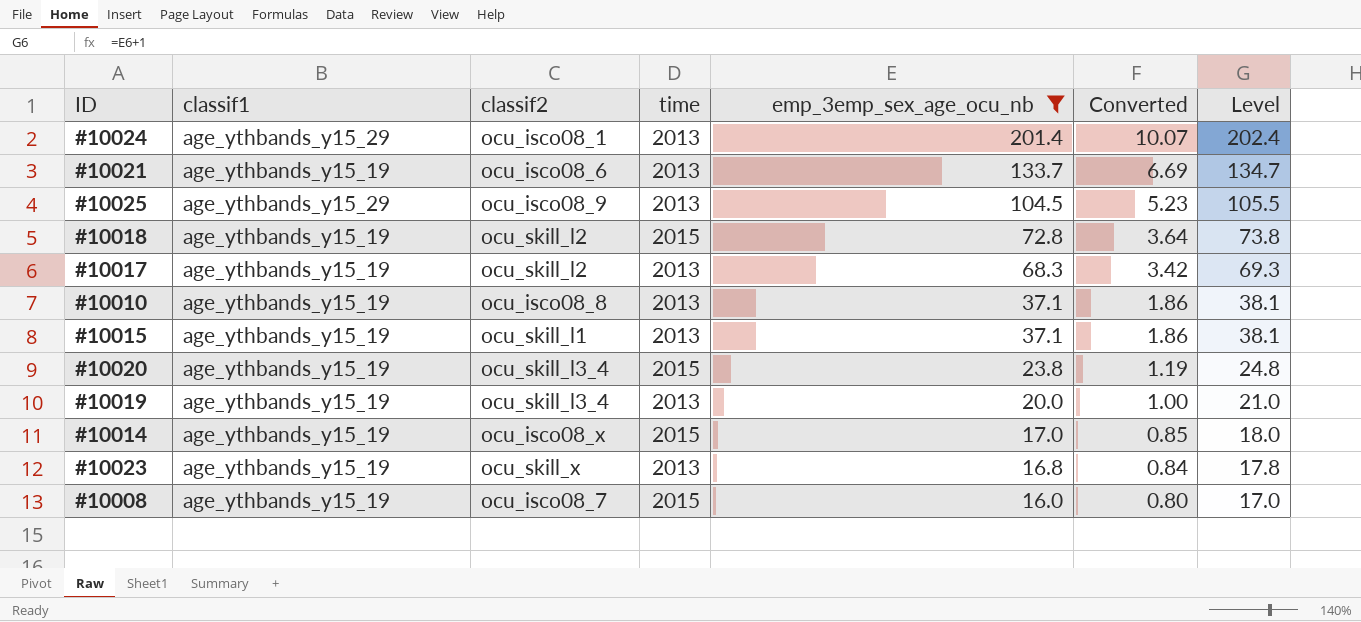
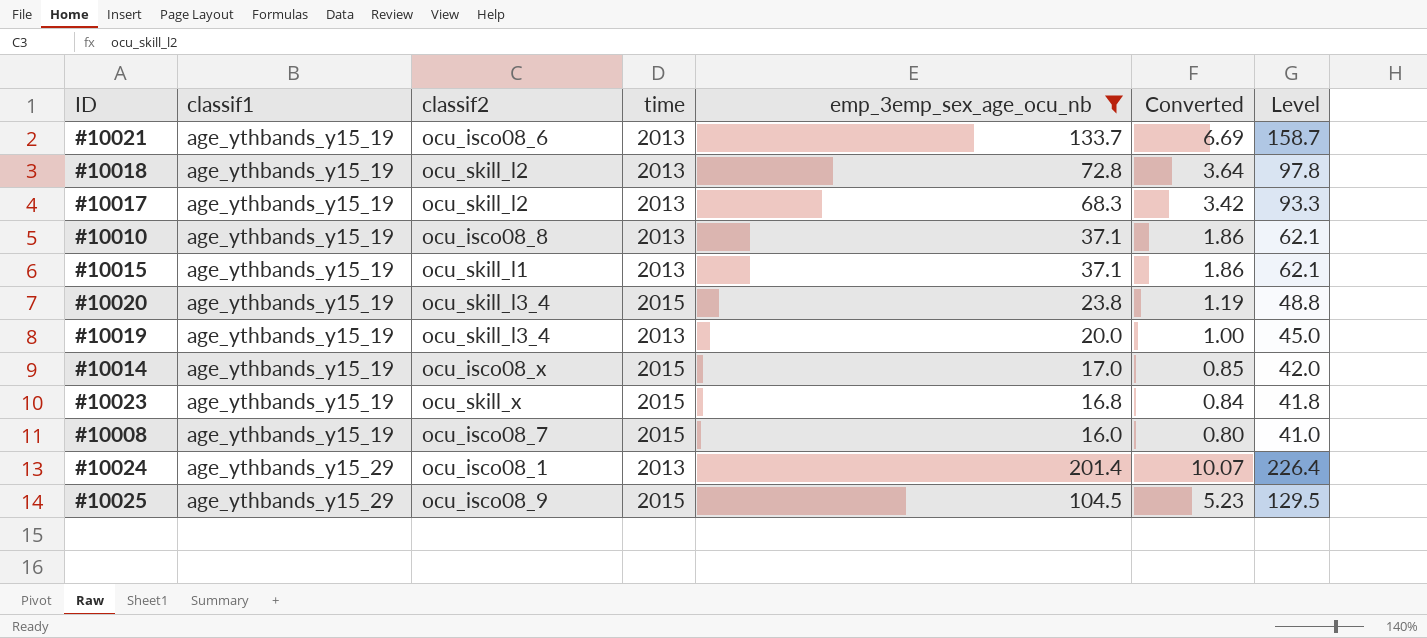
row order: emp_3emp_sex_age_ocu_nb descending -> classif1 ascending
column Level | formula: [emp_3emp_sex_age_ocu_nb] + 1 -> [emp_3emp_sex_age_ocu_nb] + 25
#10018 | time: 2015 -> 2013
#10023 | time: 2013 -> 2015
#10025 | time: 2013 -> 2015

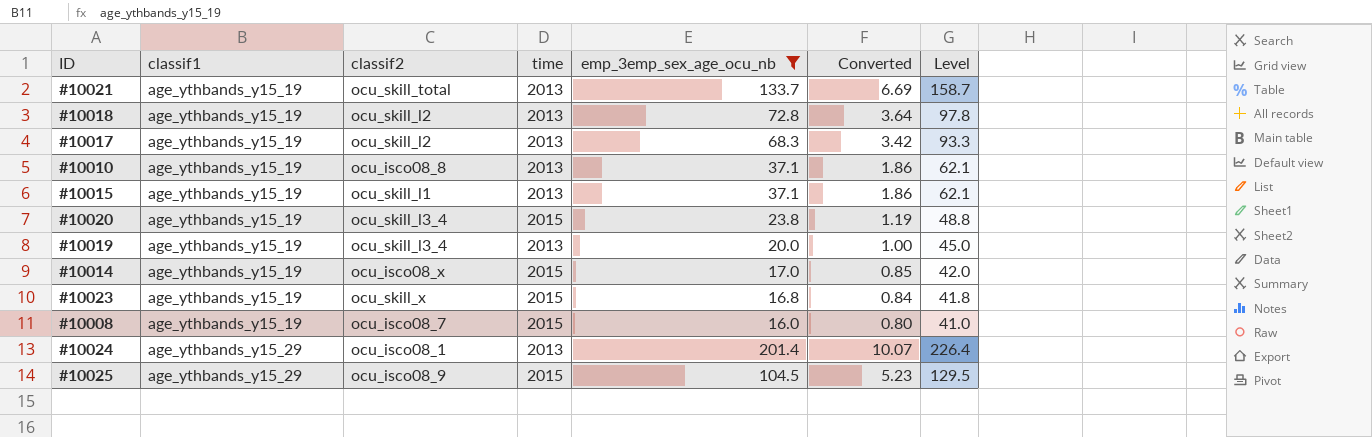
#10021 | classif2: ocu_isco08_6 -> ocu_skill_total

